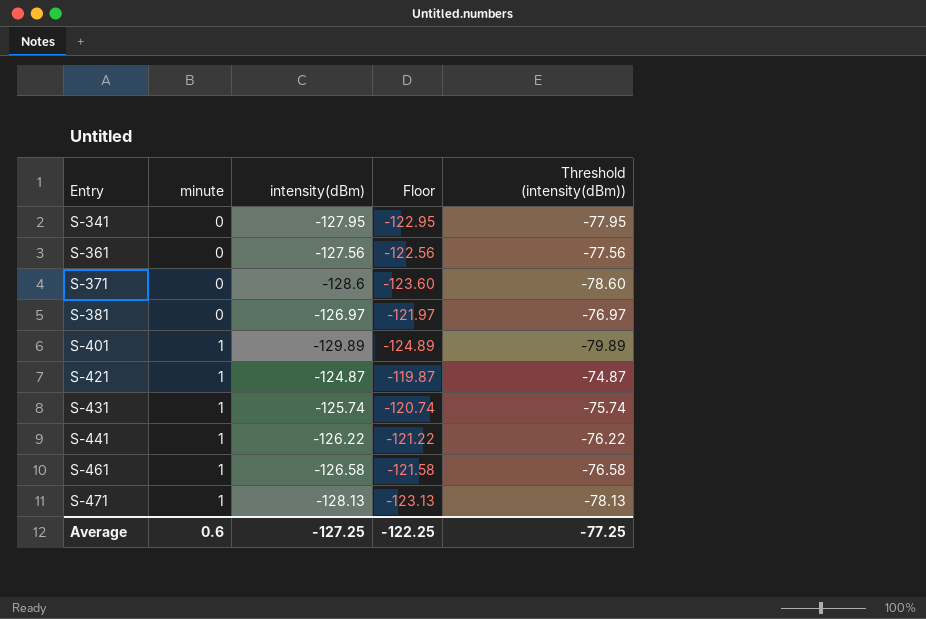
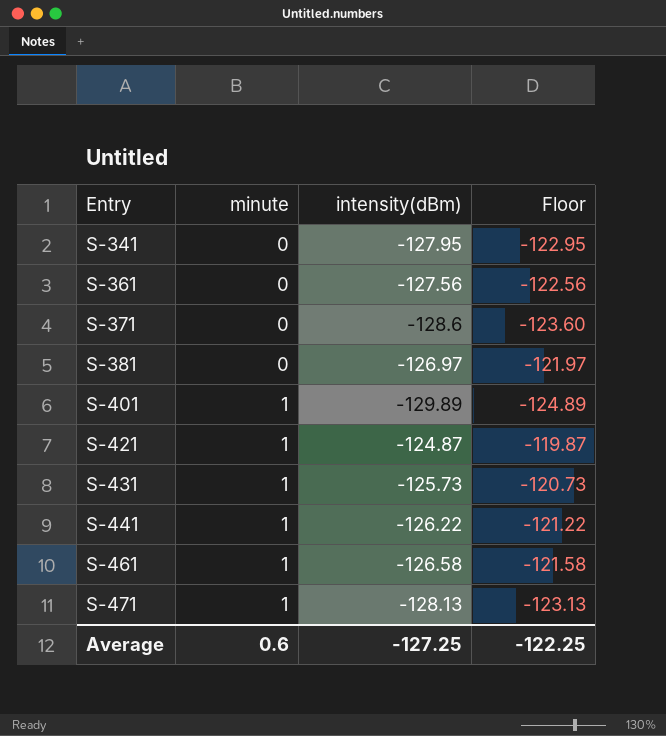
column Threshold (intensity(dBm)) | formula: [intensity(dBm)] + 50 -> none
S-431 | intensity(dBm): -125.74 -> -125.73
S-431 | Floor: -120.74 -> -120.73

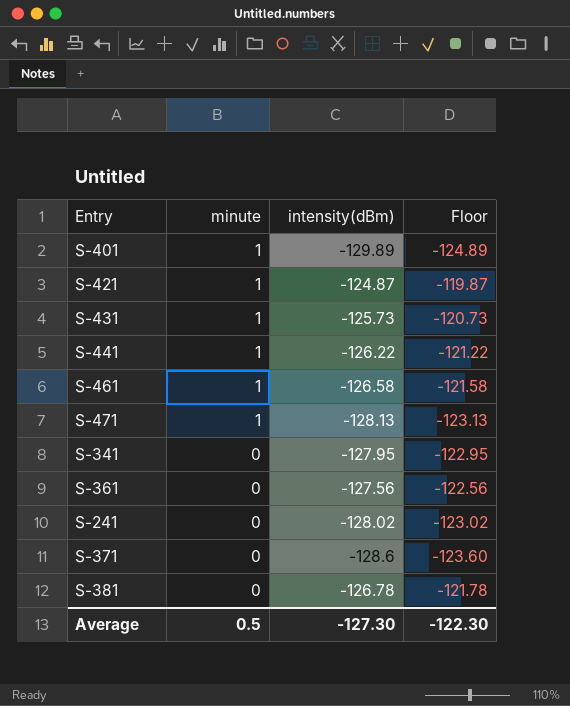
row order: Entry ascending -> minute descending
row S-241: none -> 0 | -128.02 | -123.02
S-381 | intensity(dBm): -126.97 -> -126.78
S-381 | Floor: -121.97 -> -121.78
Average | minute: 0.6 -> 0.5
Average | intensity(dBm): -127.25 -> -127.30
Average | Floor: -122.25 -> -122.30

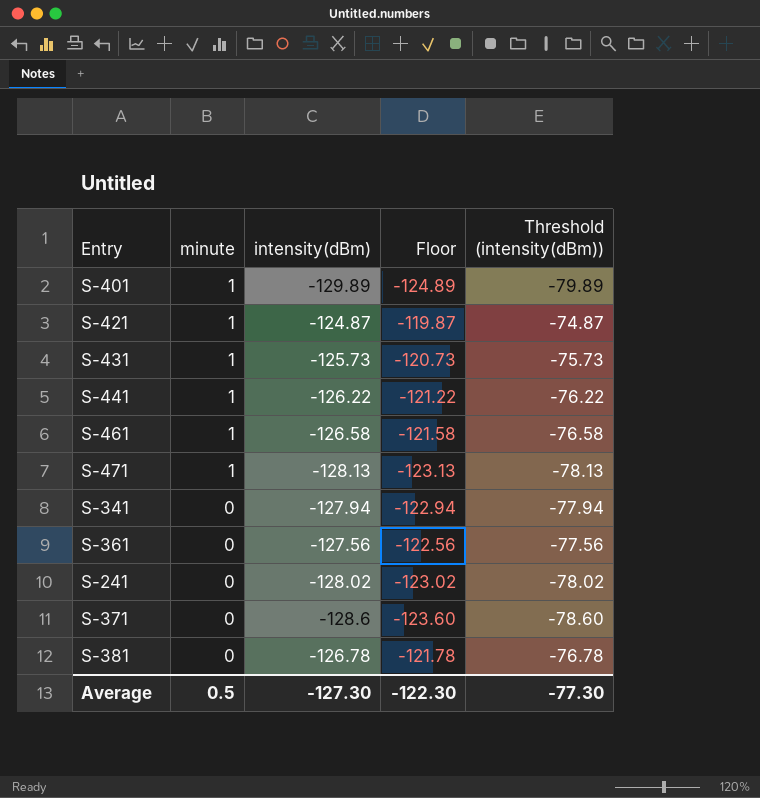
column Threshold (intensity(dBm)) | formula: none -> [intensity(dBm)] + 50
S-341 | intensity(dBm): -127.95 -> -127.94
S-341 | Floor: -122.95 -> -122.94

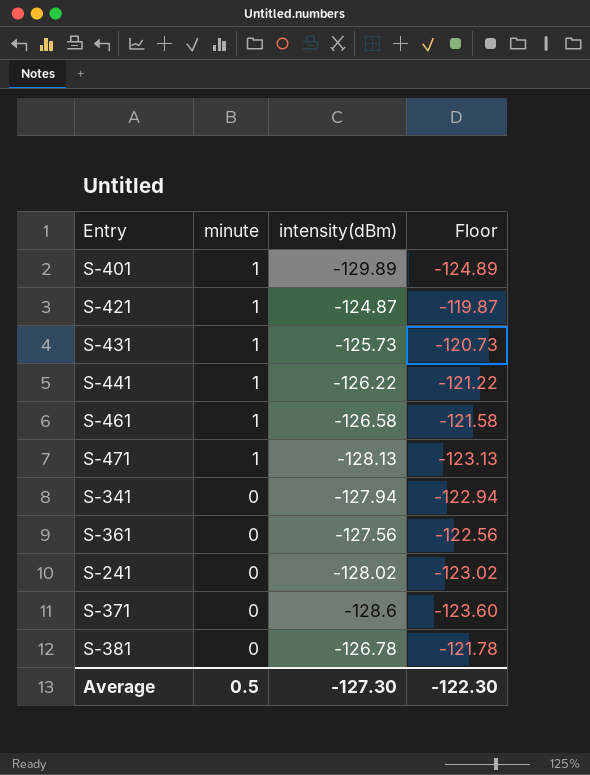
column Threshold (intensity(dBm)) | formula: [intensity(dBm)] + 50 -> none

